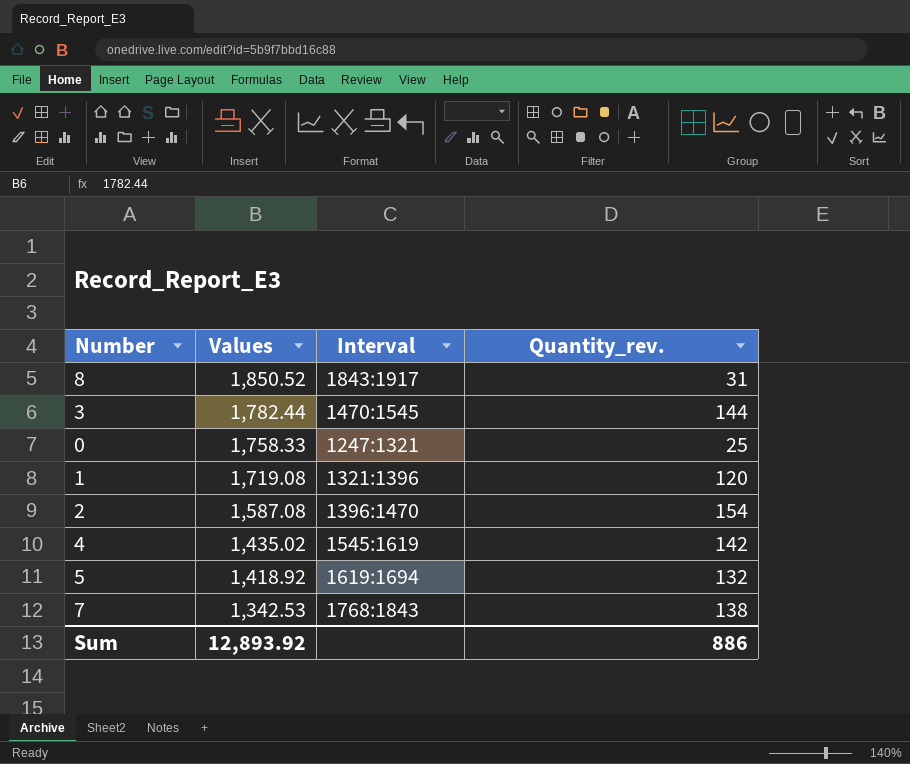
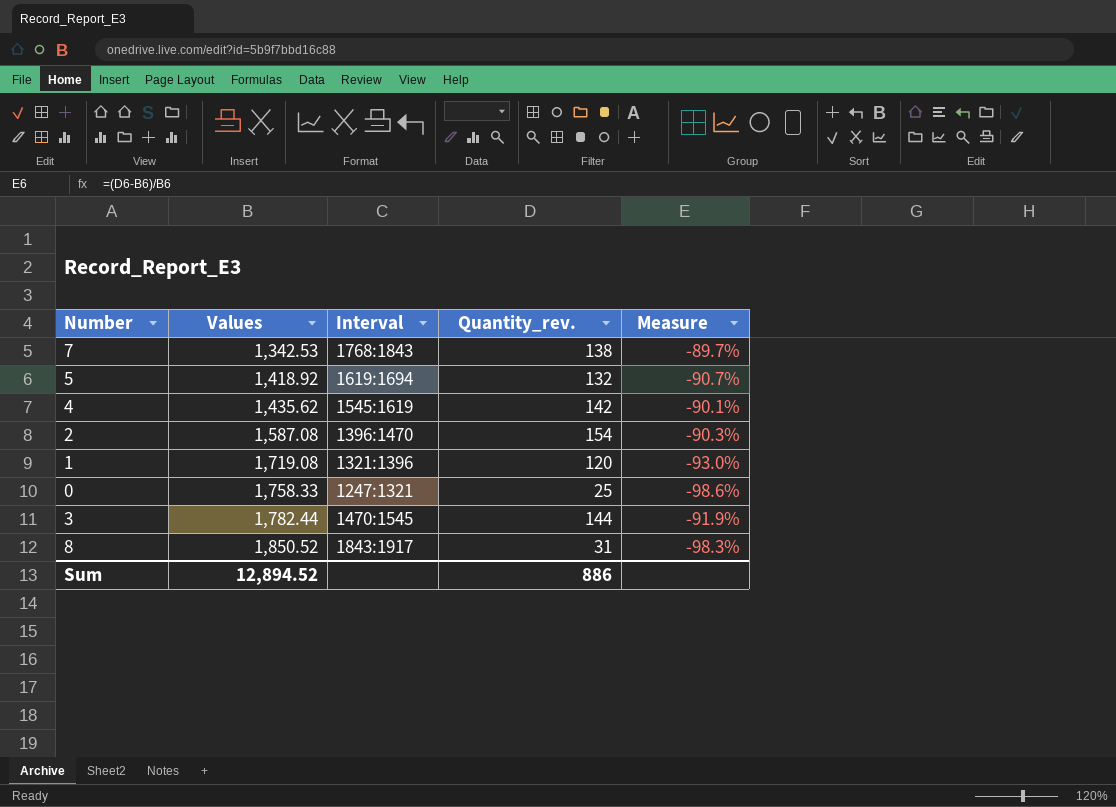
row order: Values descending -> Values ascending
column Measure | formula: none -> ([Quantity_rev.] - [Values]) / [Values]
4 | Values: 1,435.02 -> 1,435.62
Sum | Values: 12,893.92 -> 12,894.52

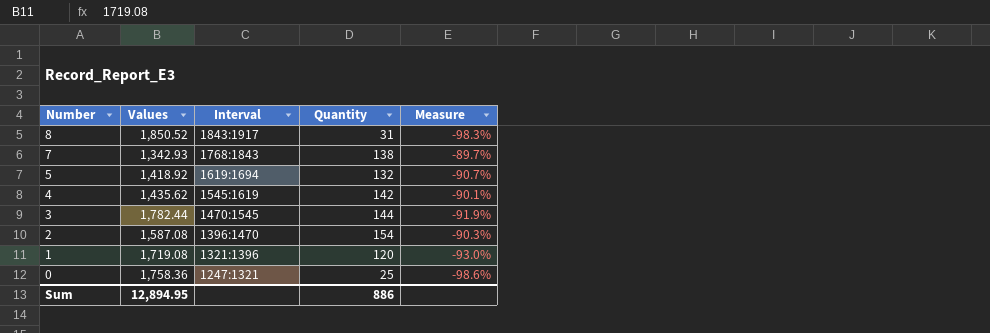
row order: Values ascending -> Number descending
column name: Quantity_rev. -> Quantity
7 | Values: 1,342.53 -> 1,342.93
0 | Values: 1,758.33 -> 1,758.36
Sum | Values: 12,894.52 -> 12,894.95

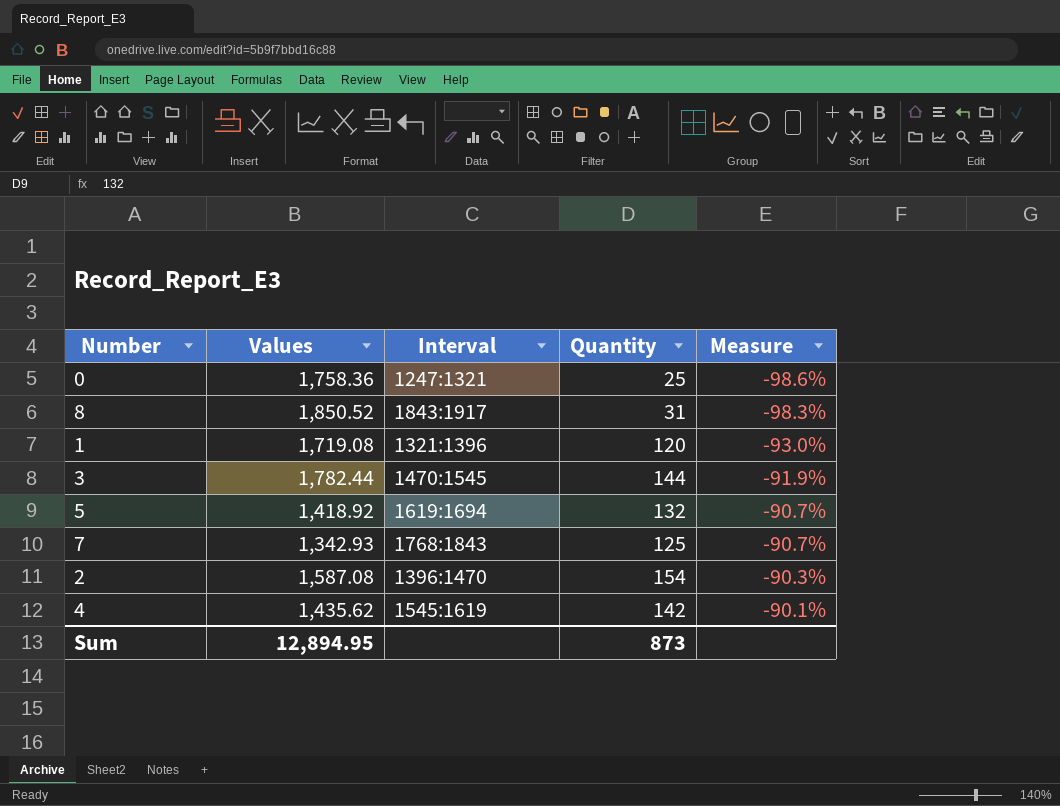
row order: Number descending -> Measure ascending
7 | Quantity: 138 -> 125
7 | Measure: -89.7% -> -90.7%
Sum | Quantity: 886 -> 873

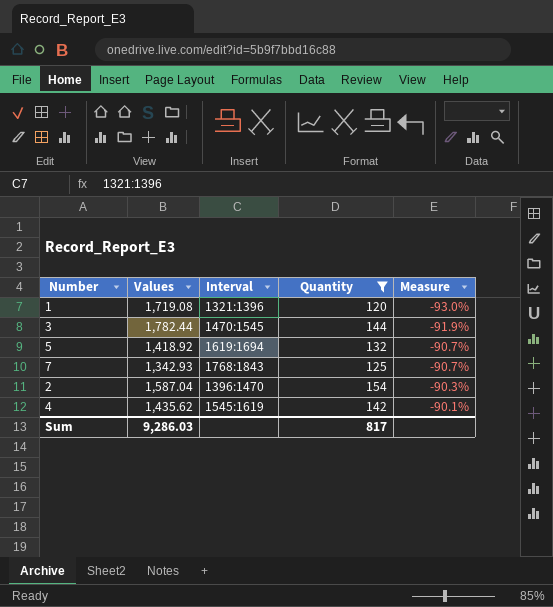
filter: none -> Quantity >= 120
2 | Values: 1,587.08 -> 1,587.04
Sum | Values: 12,894.95 -> 9,286.03
Sum | Quantity: 873 -> 817

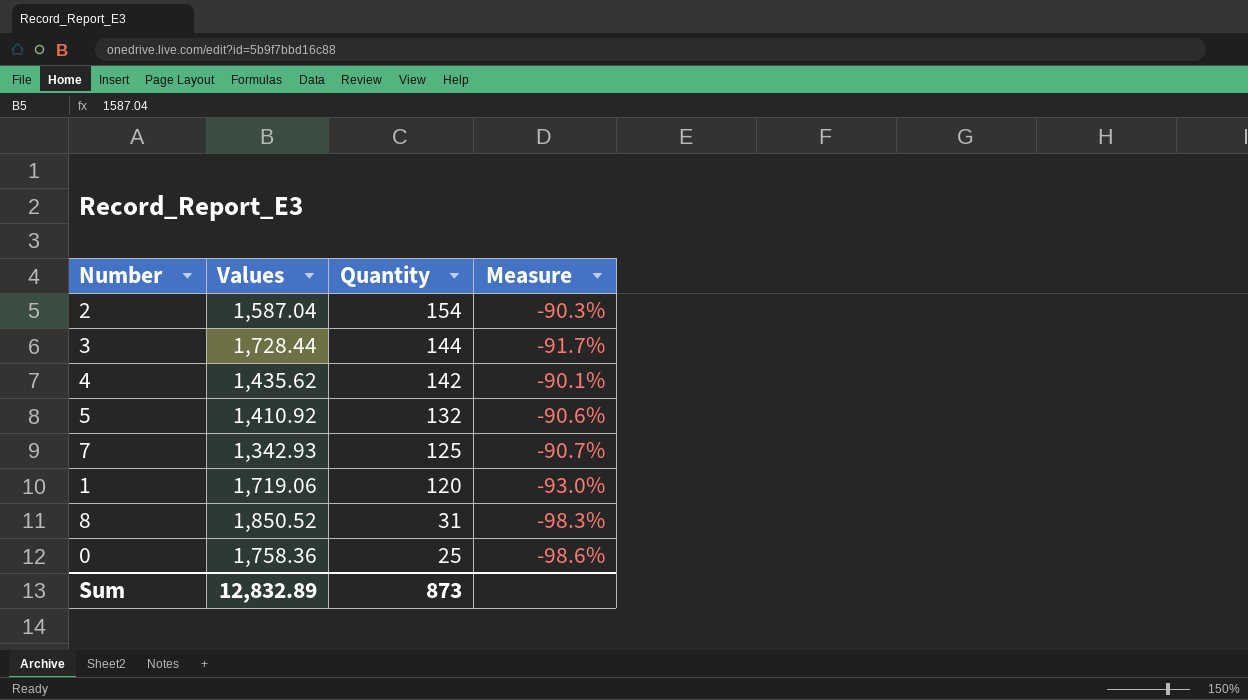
filter: Quantity >= 120 -> none
row order: Measure ascending -> Quantity descending
column Interval | position: 3 -> none
3 | Values: 1,782.44 -> 1,728.44
3 | Measure: -91.9% -> -91.7%
5 | Values: 1,418.92 -> 1,410.92
5 | Measure: -90.7% -> -90.6%
1 | Values: 1,719.08 -> 1,719.06
Sum | Values: 9,286.03 -> 12,832.89
Sum | Quantity: 817 -> 873

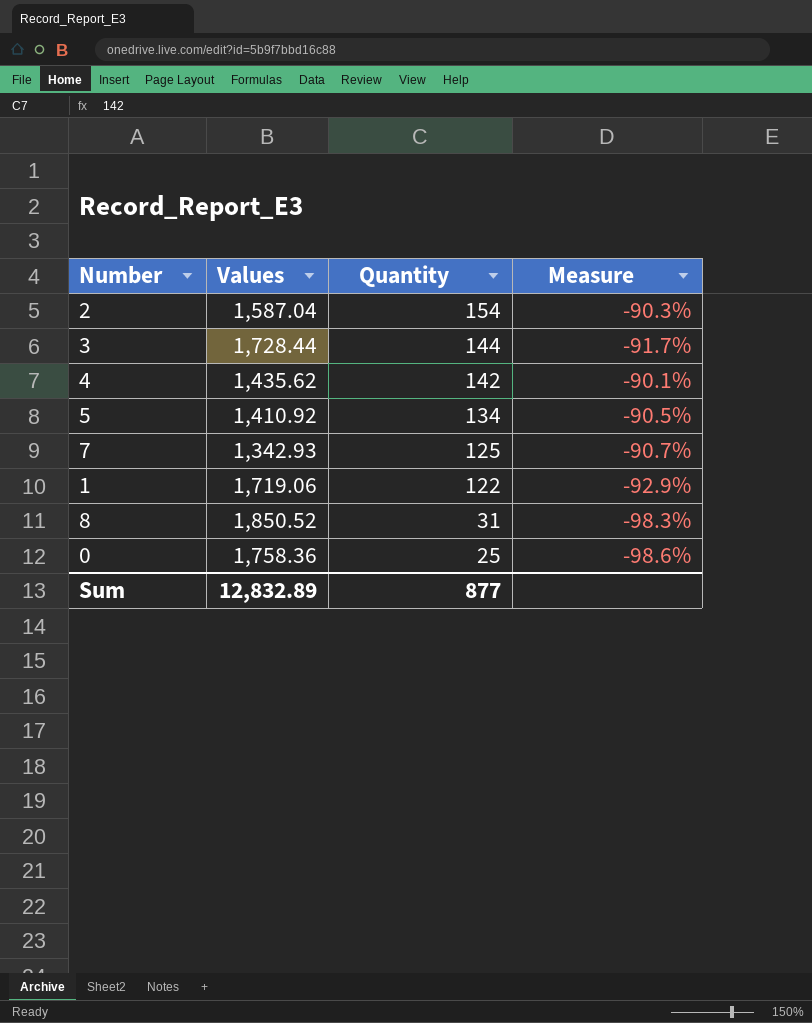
5 | Quantity: 132 -> 134
5 | Measure: -90.6% -> -90.5%
1 | Quantity: 120 -> 122
1 | Measure: -93.0% -> -92.9%
Sum | Quantity: 873 -> 877

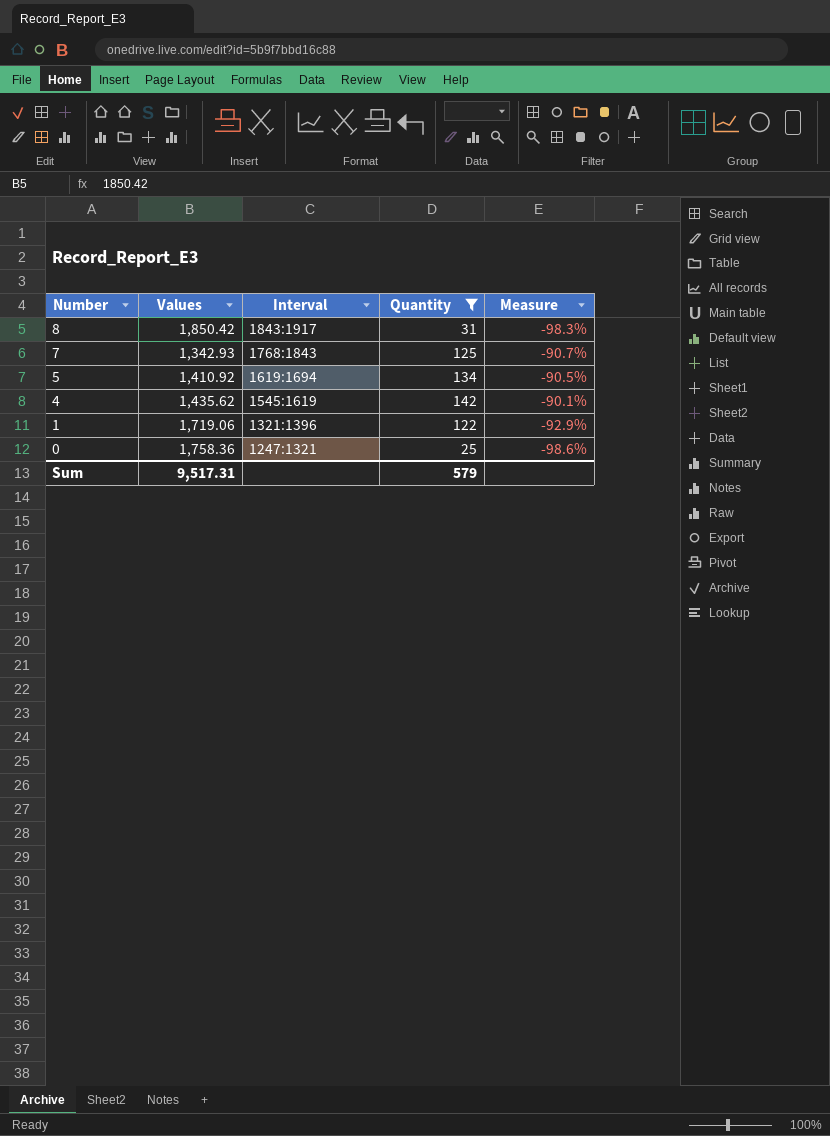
filter: none -> Quantity <= 142
row order: Quantity descending -> Number descending
column Interval | position: none -> 3
8 | Values: 1,850.52 -> 1,850.42
Sum | Values: 12,832.89 -> 9,517.31
Sum | Quantity: 877 -> 579

